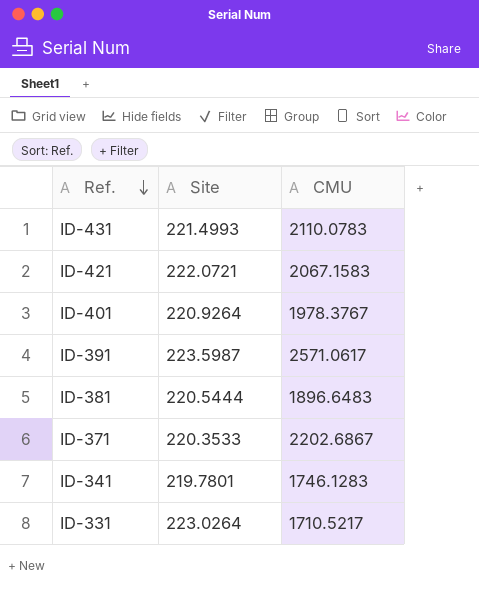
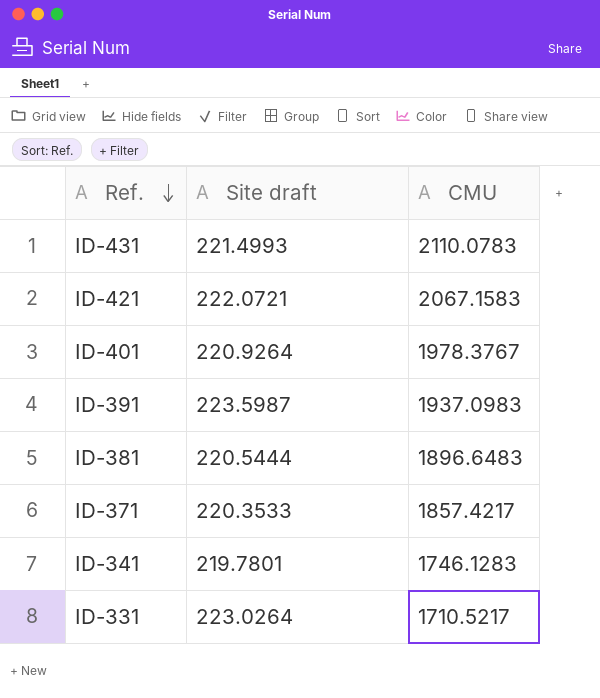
column name: Site -> Site draft
ID-391 | CMU: 2571.0617 -> 1937.0983
ID-371 | CMU: 2202.6867 -> 1857.4217

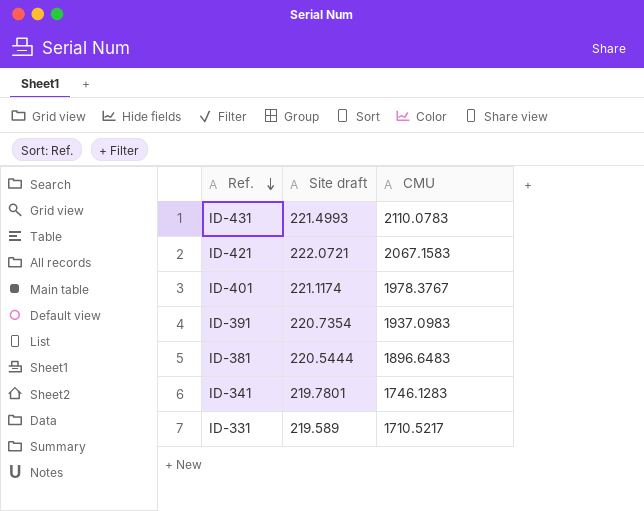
row ID-371: 220.3533 | 1857.4217 -> none
ID-401 | Site draft: 220.9264 -> 221.1174
ID-391 | Site draft: 223.5987 -> 220.7354
ID-331 | Site draft: 223.0264 -> 219.589

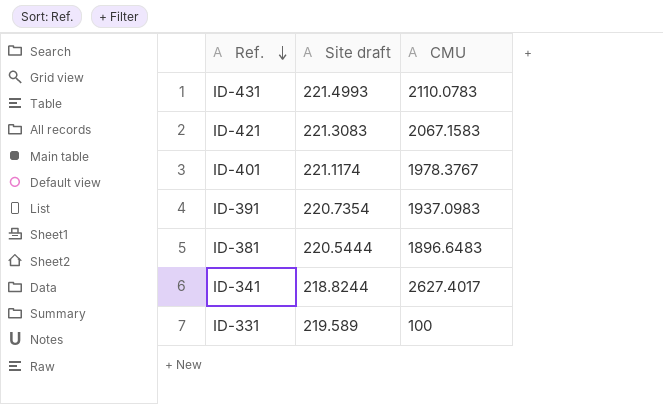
ID-421 | Site draft: 222.0721 -> 221.3083
ID-341 | Site draft: 219.7801 -> 218.8244
ID-341 | CMU: 1746.1283 -> 2627.4017
ID-331 | CMU: 1710.5217 -> 100

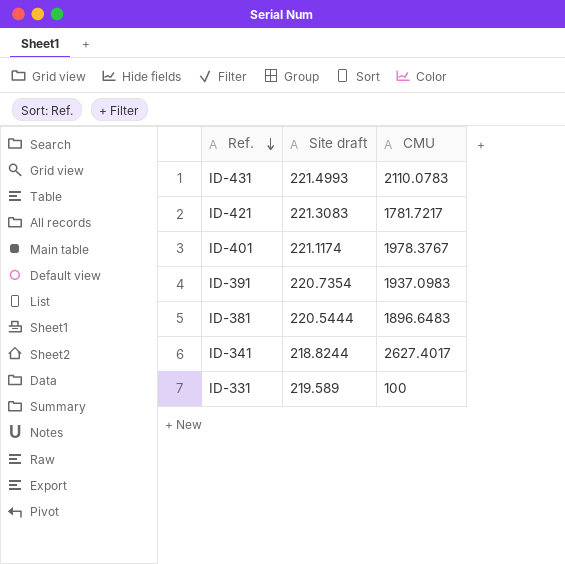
ID-421 | CMU: 2067.1583 -> 1781.7217

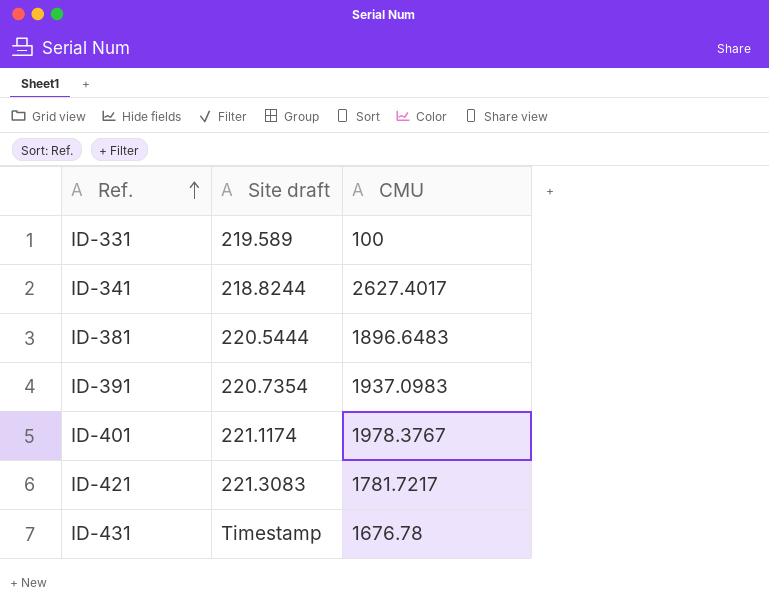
row order: Ref. descending -> Ref. ascending
ID-431 | Site draft: 221.4993 -> Timestamp
ID-431 | CMU: 2110.0783 -> 1676.78

